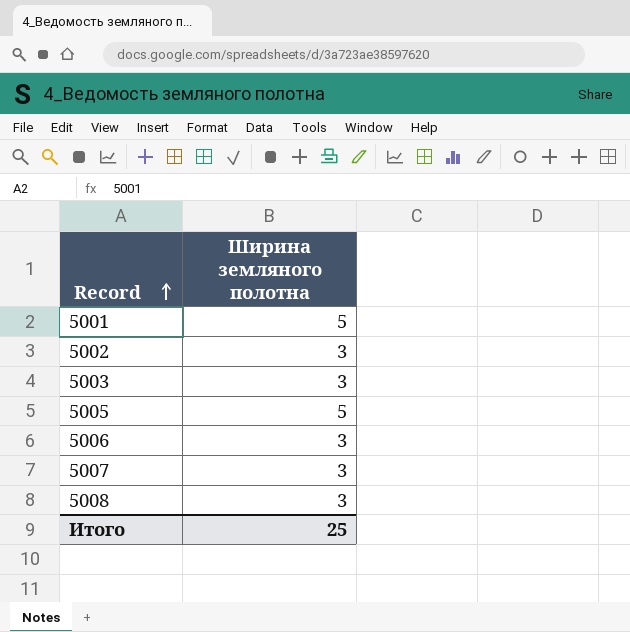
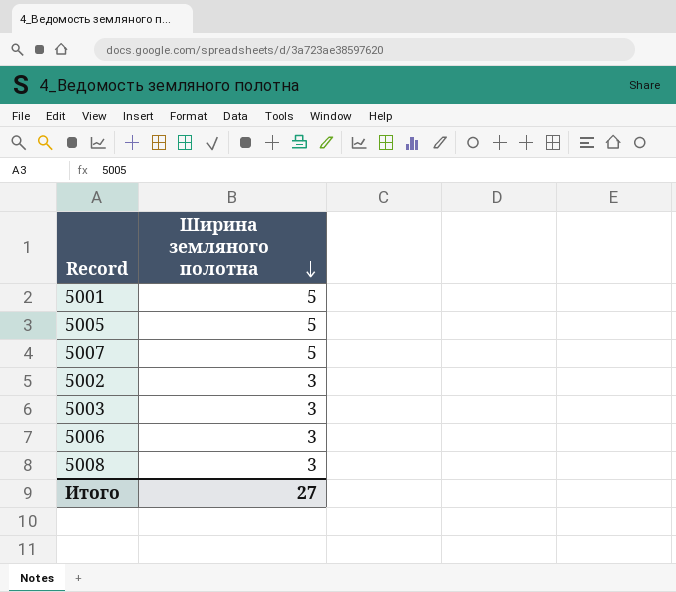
row order: Record ascending -> Ширина земляного полотна descending
5007 | Ширина земляного полотна: 3 -> 5
Итого | Ширина земляного полотна: 25 -> 27

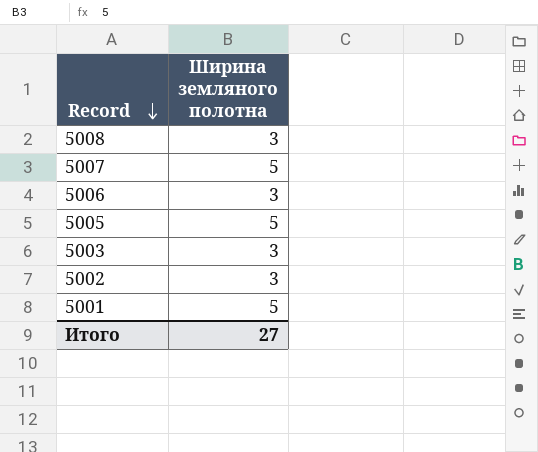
row order: Ширина земляного полотна descending -> Record descending

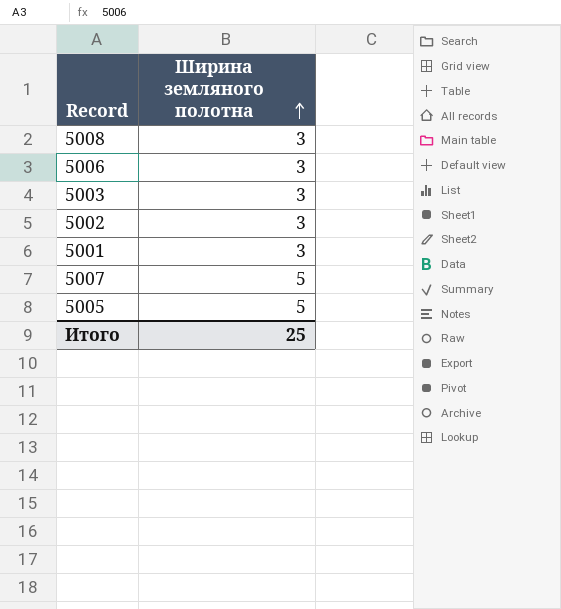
row order: Record descending -> Ширина земляного полотна ascending
5001 | Ширина земляного полотна: 5 -> 3
Итого | Ширина земляного полотна: 27 -> 25

